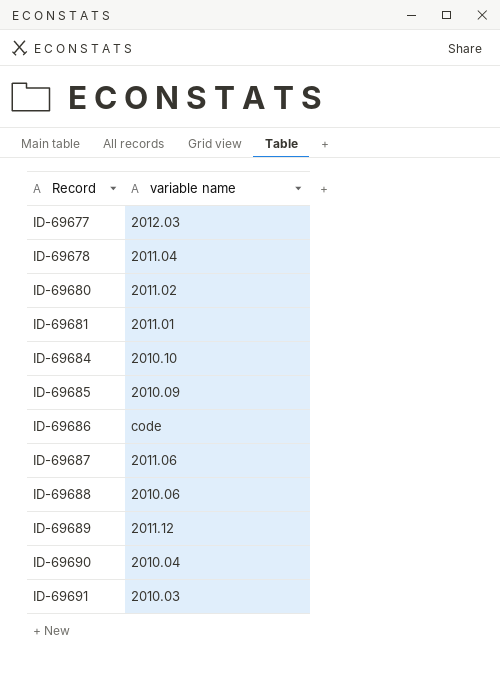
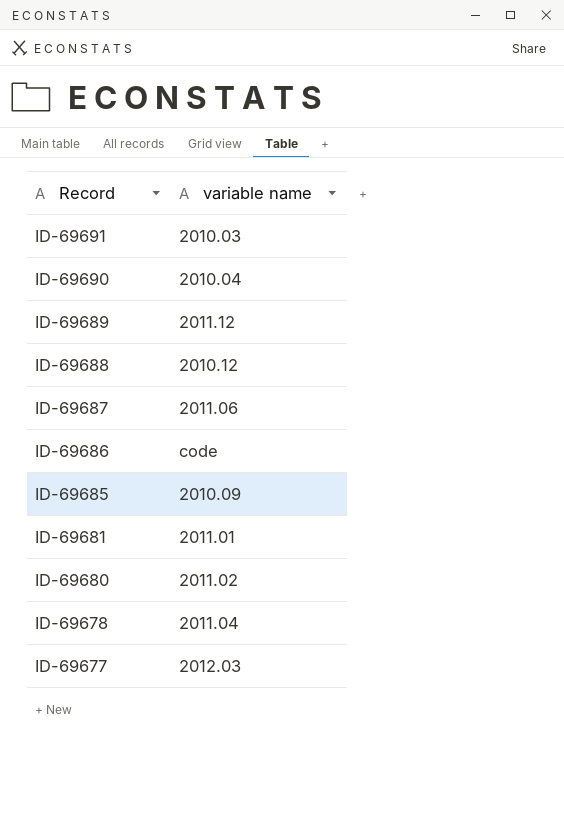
row order: Record ascending -> Record descending
row ID-69684: 2010.10 -> none
ID-69688 | variable name: 2010.06 -> 2010.12

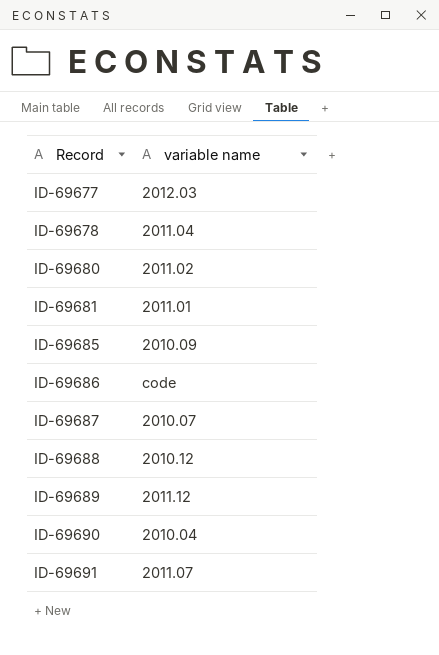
row order: Record descending -> Record ascending
ID-69687 | variable name: 2011.06 -> 2010.07
ID-69691 | variable name: 2010.03 -> 2011.07

